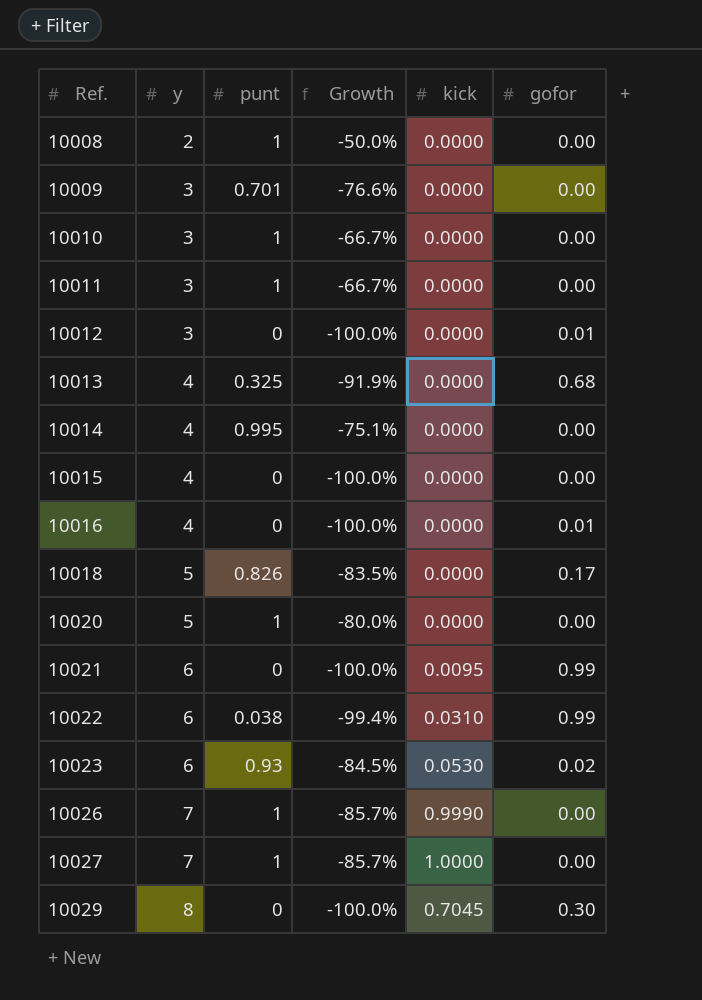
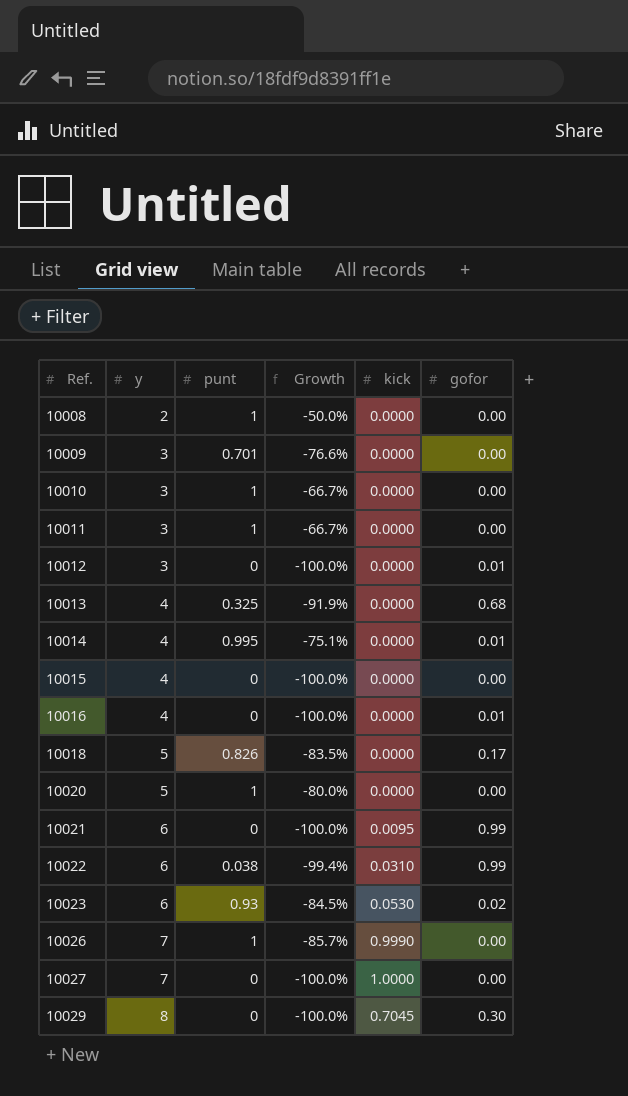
10014 | gofor: 0.00 -> 0.01
10027 | punt: 1 -> 0
10027 | Growth: -85.7% -> -100.0%

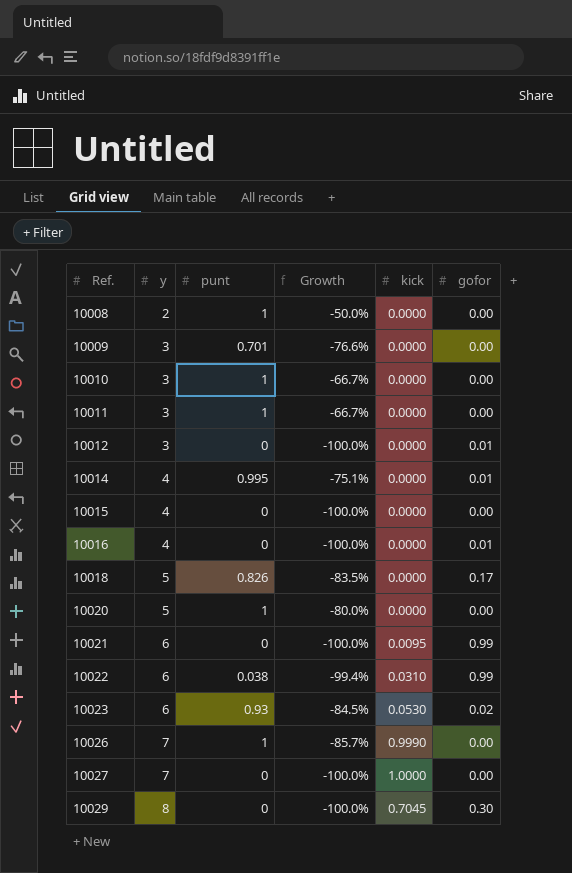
row 10013: 4 | 0.325 | -91.9% | 0.0000 | 0.68 -> none

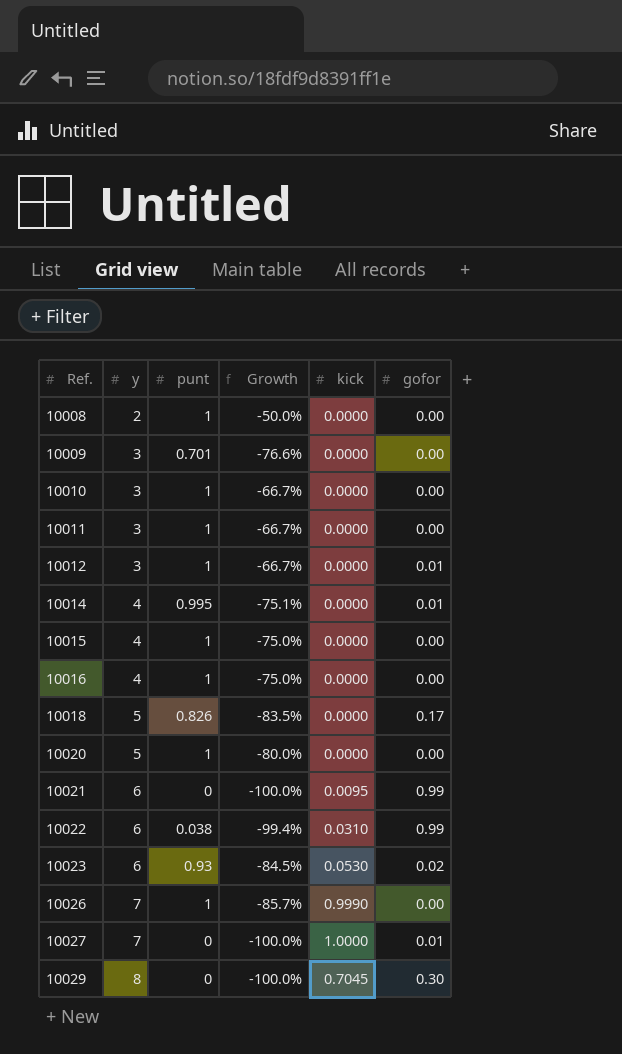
10012 | punt: 0 -> 1
10012 | Growth: -100.0% -> -66.7%
10015 | punt: 0 -> 1
10015 | Growth: -100.0% -> -75.0%
10016 | punt: 0 -> 1
10016 | Growth: -100.0% -> -75.0%
10016 | gofor: 0.01 -> 0.00
10027 | gofor: 0.00 -> 0.01

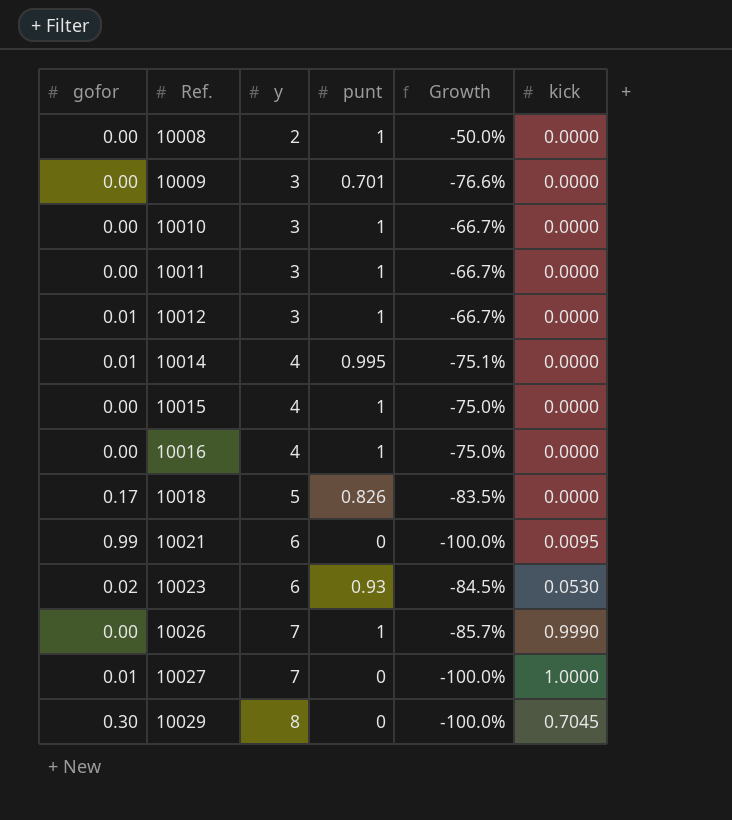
column gofor | position: 6 -> 1
row 10020: 5 | 1 | -80.0% | 0.0000 | 0.00 -> none
row 10022: 6 | 0.038 | -99.4% | 0.0310 | 0.99 -> none

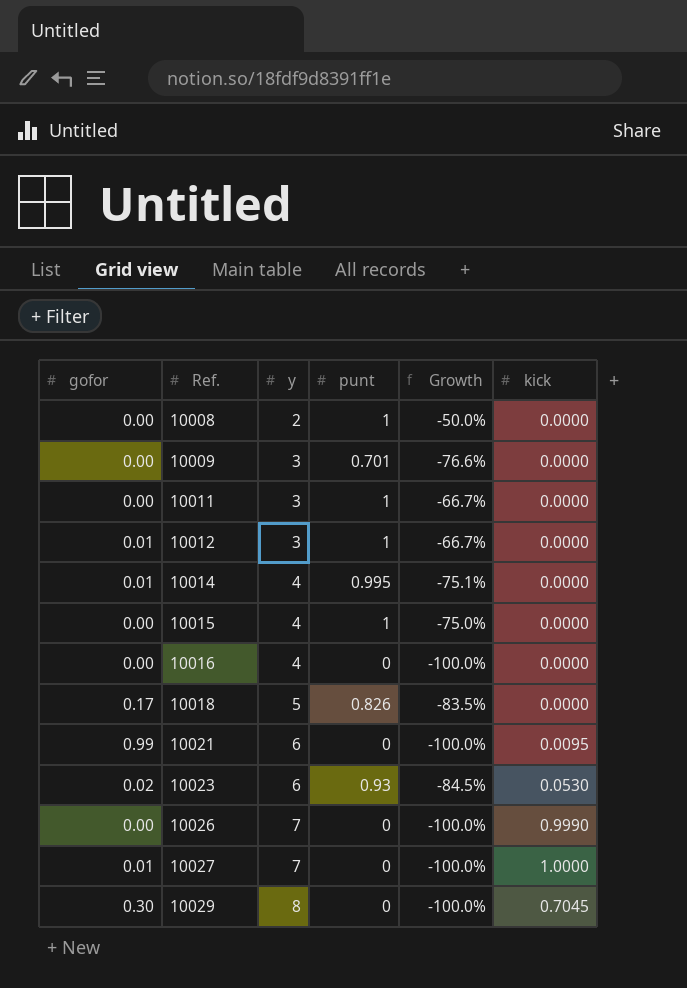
row 10010: 0.00 | 3 | 1 | -66.7% | 0.0000 -> none
10016 | punt: 1 -> 0
10016 | Growth: -75.0% -> -100.0%
10026 | punt: 1 -> 0
10026 | Growth: -85.7% -> -100.0%

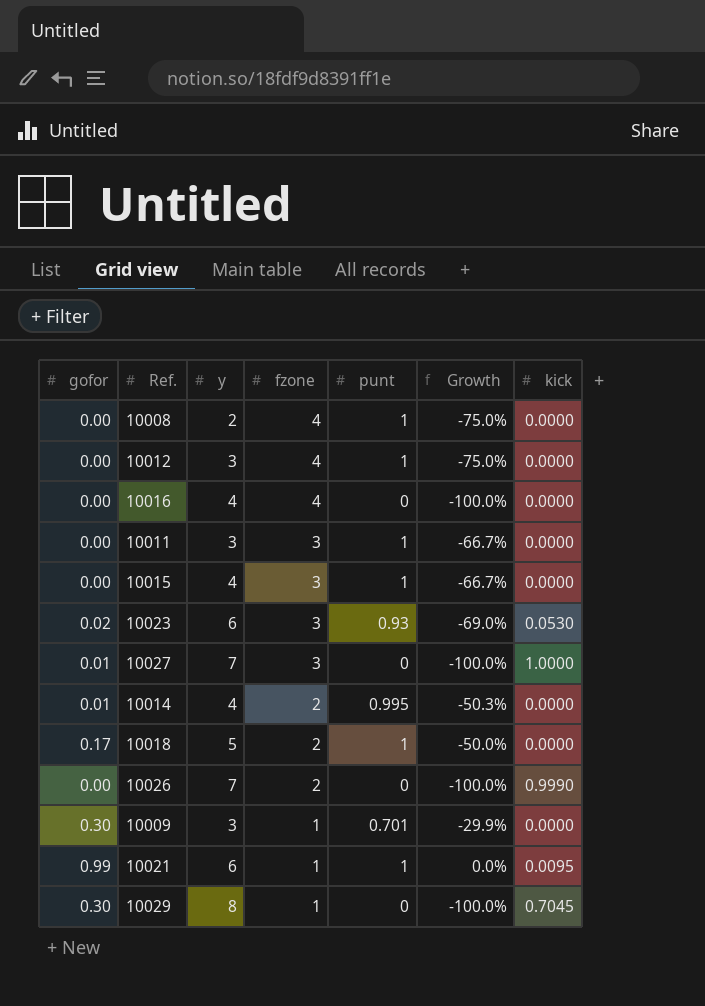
row order: Ref. ascending -> fzone descending
column fzone | position: none -> 4
column Growth | formula: ([punt] - [y]) / [y] -> ([punt] - [fzone]) / [fzone]
10012 | gofor: 0.01 -> 0.00
10018 | punt: 0.826 -> 1
10009 | gofor: 0.00 -> 0.30
10021 | punt: 0 -> 1

